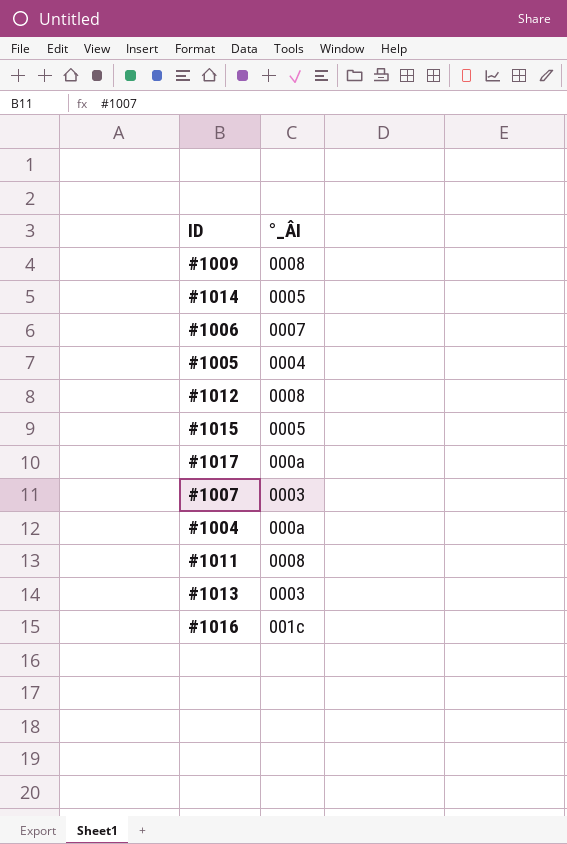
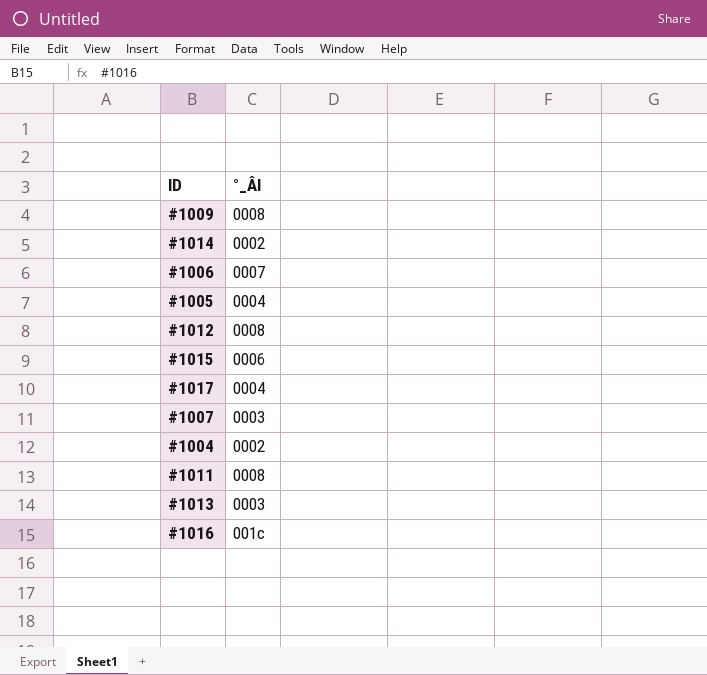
#1014 | °_ÂI: 0005 -> 0002
#1015 | °_ÂI: 0005 -> 0006
#1017 | °_ÂI: 000a -> 0004
#1004 | °_ÂI: 000a -> 0002

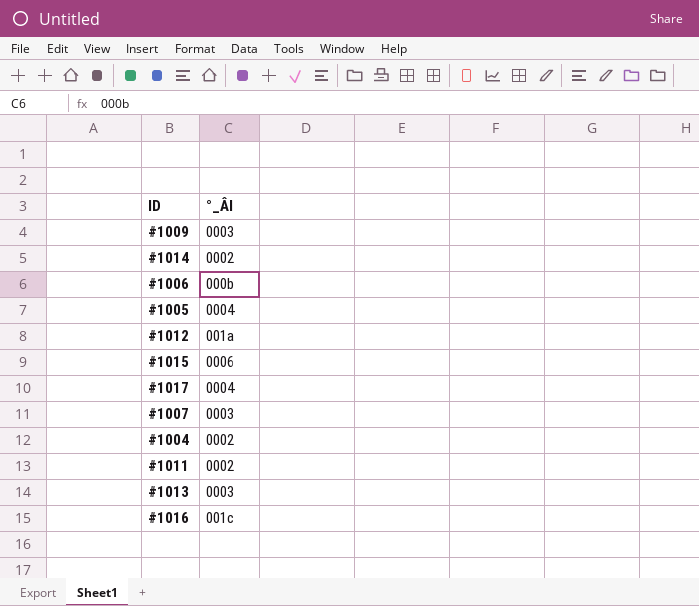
#1009 | °_ÂI: 0008 -> 0003
#1006 | °_ÂI: 0007 -> 000b
#1012 | °_ÂI: 0008 -> 001a
#1011 | °_ÂI: 0008 -> 0002

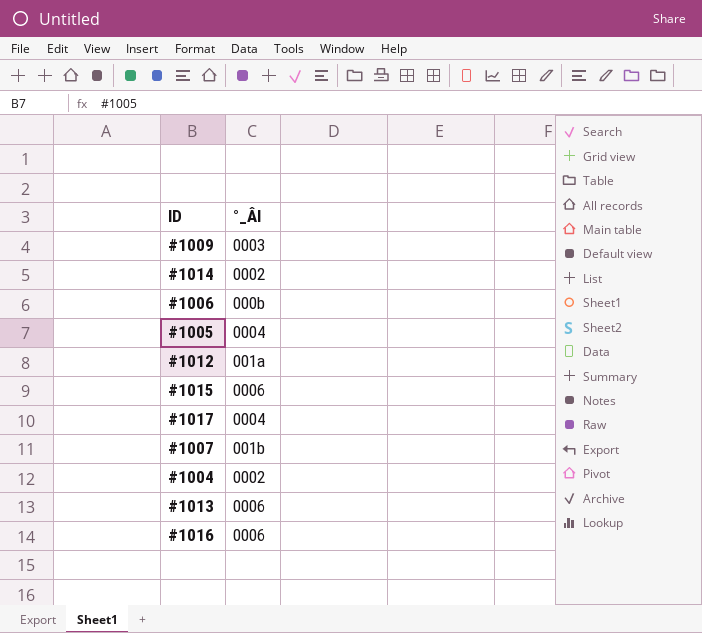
row #1011: 0002 -> none
#1007 | °_ÂI: 0003 -> 001b
#1013 | °_ÂI: 0003 -> 0006
#1016 | °_ÂI: 001c -> 0006

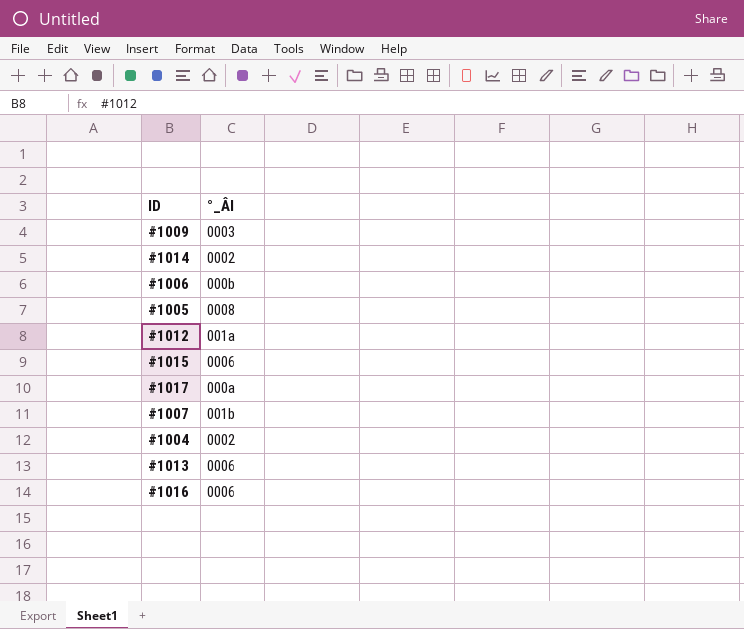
#1005 | °_ÂI: 0004 -> 0008
#1017 | °_ÂI: 0004 -> 000a

